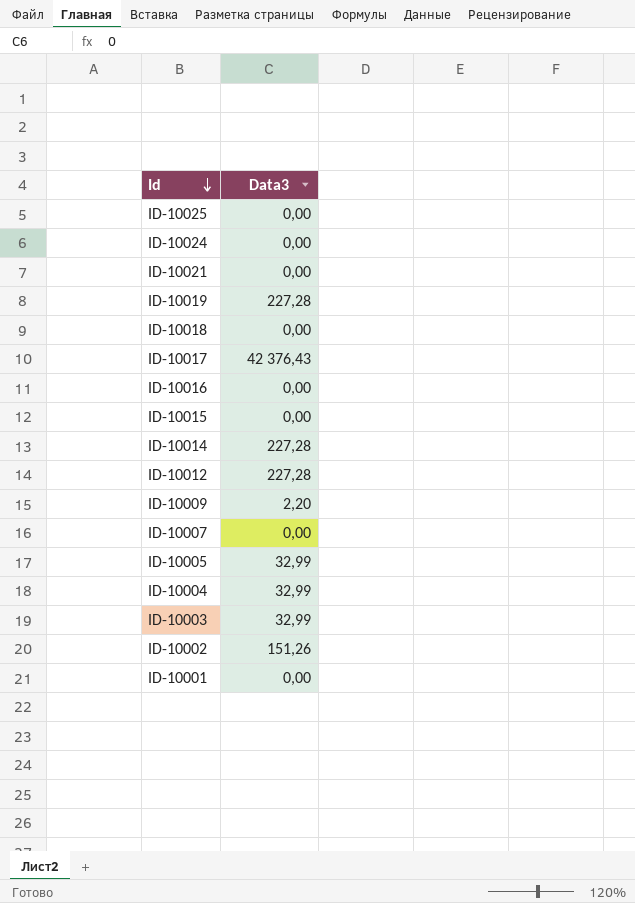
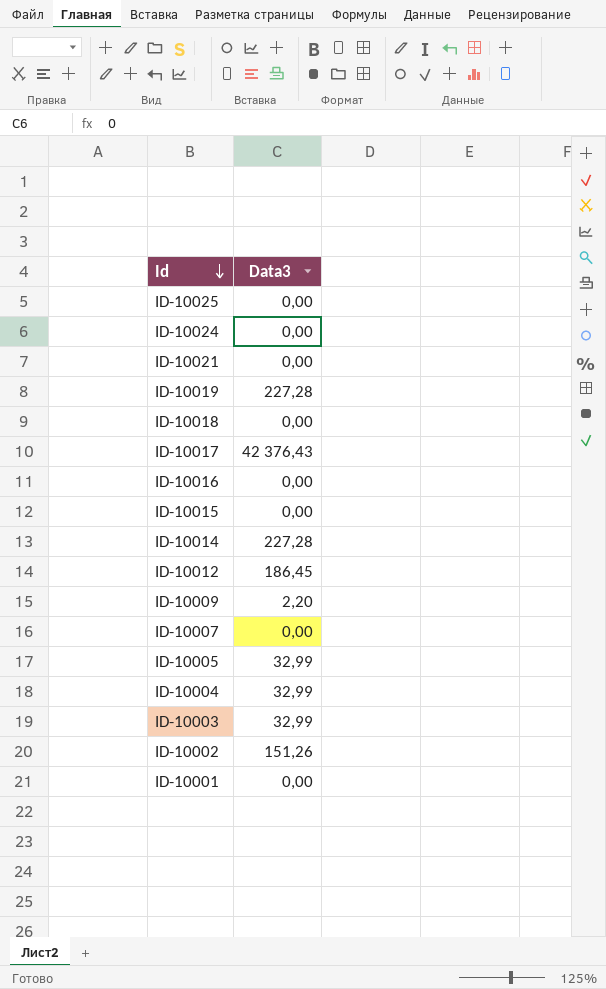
ID-10012 | Data3: 227,28 -> 186,45

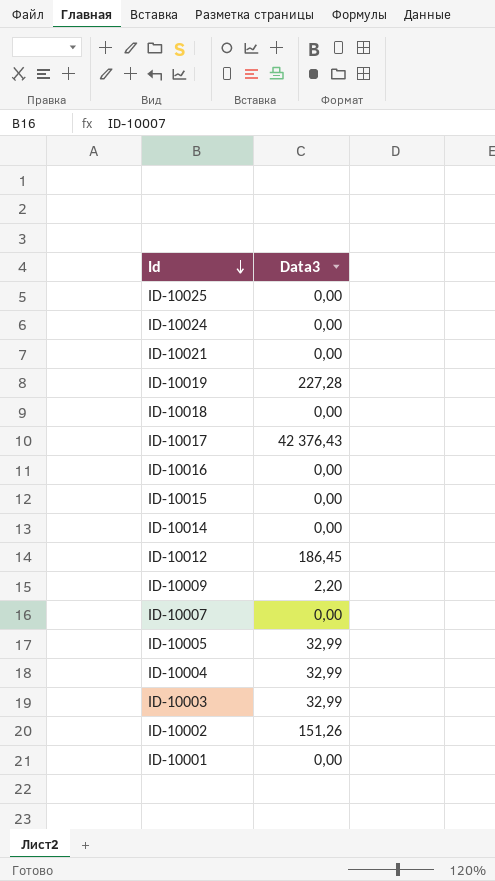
ID-10014 | Data3: 227,28 -> 0,00

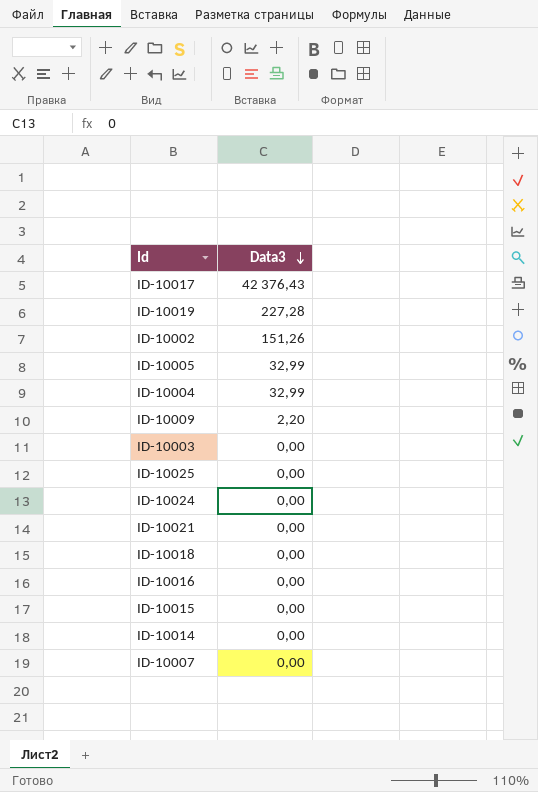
row order: Id descending -> Data3 descending
row ID-10012: 186,45 -> none
row ID-10001: 0,00 -> none
ID-10003 | Data3: 32,99 -> 0,00

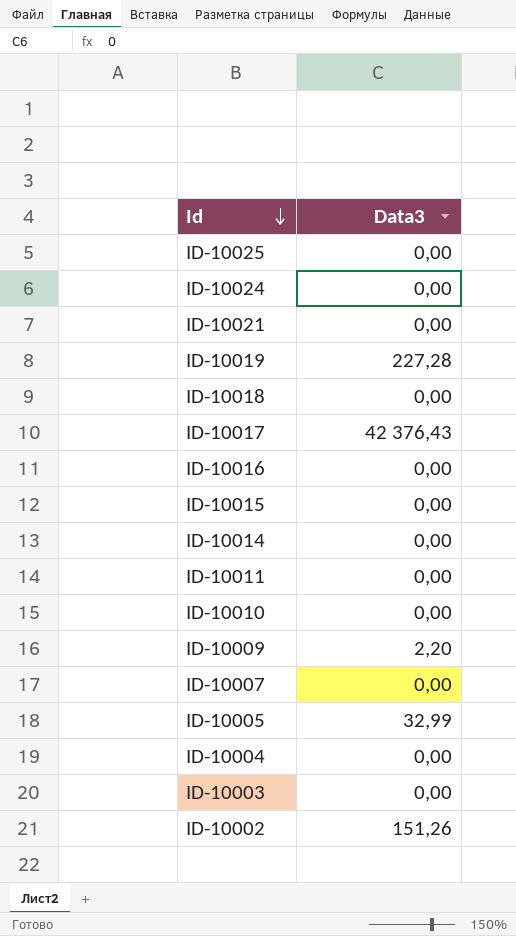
row order: Data3 descending -> Id descending
row ID-10011: none -> 0,00
row ID-10010: none -> 0,00
ID-10004 | Data3: 32,99 -> 0,00

